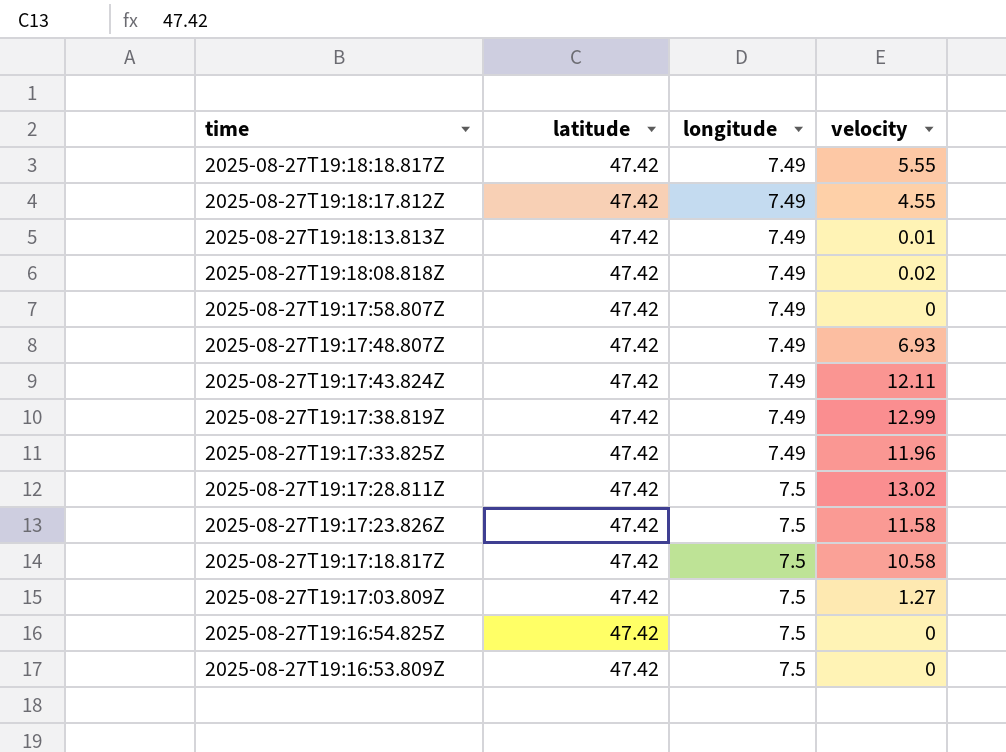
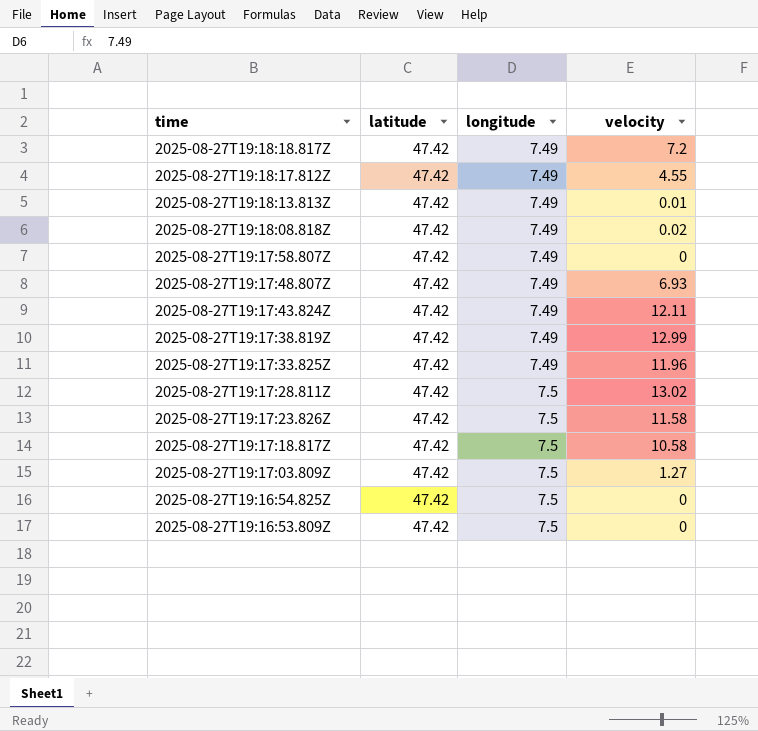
2025-08-27T19:18:18.817Z | velocity: 5.55 -> 7.2

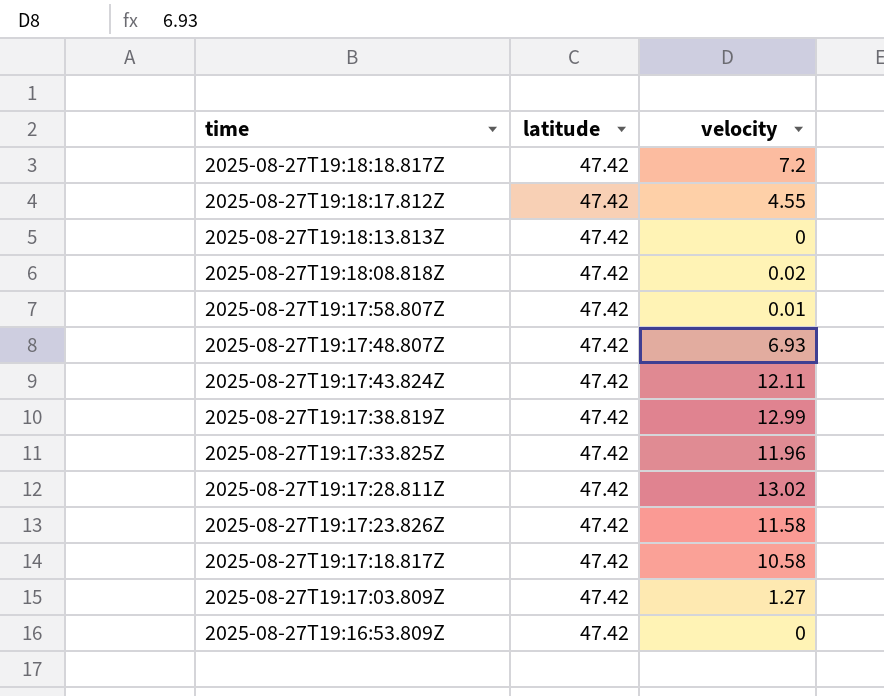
column longitude | position: 3 -> none
row 2025-08-27T19:16:54.825Z: 47.42 | 7.5 | 0 -> none
2025-08-27T19:18:13.813Z | velocity: 0.01 -> 0
2025-08-27T19:17:58.807Z | velocity: 0 -> 0.01

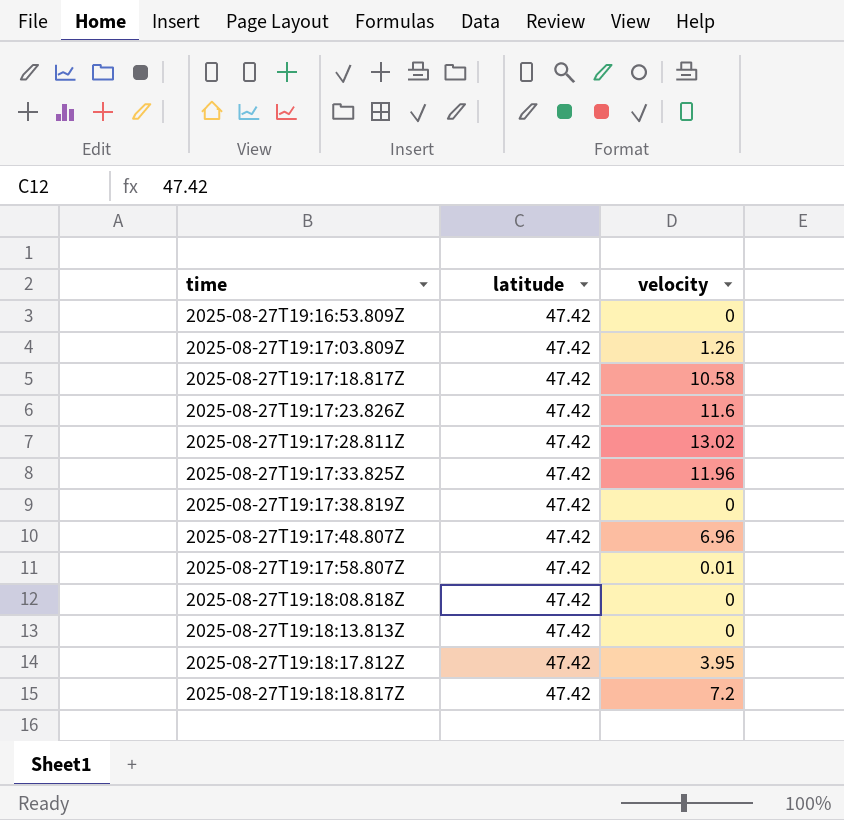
row order: time descending -> time ascending
row 2025-08-27T19:17:43.824Z: 47.42 | 12.11 -> none
2025-08-27T19:17:03.809Z | velocity: 1.27 -> 1.26
2025-08-27T19:17:23.826Z | velocity: 11.58 -> 11.6
2025-08-27T19:17:38.819Z | velocity: 12.99 -> 0
2025-08-27T19:17:48.807Z | velocity: 6.93 -> 6.96
2025-08-27T19:18:08.818Z | velocity: 0.02 -> 0
2025-08-27T19:18:17.812Z | velocity: 4.55 -> 3.95

